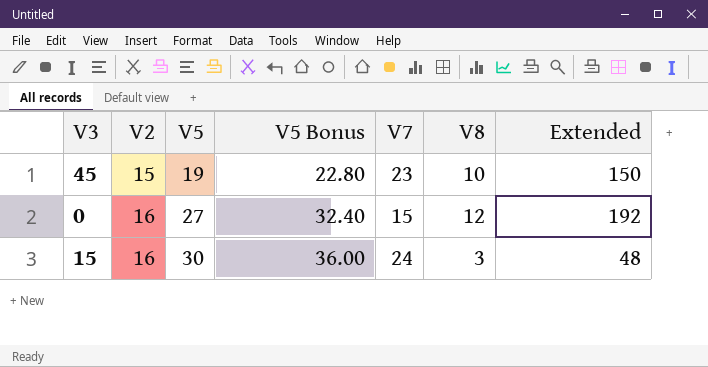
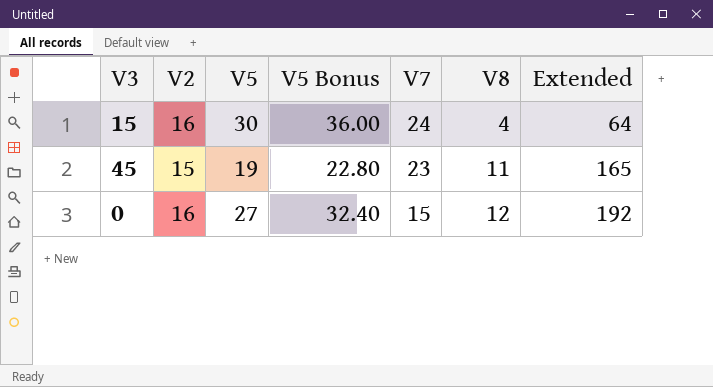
row order: V2 ascending -> V7 descending
15 | V8: 3 -> 4
15 | Extended: 48 -> 64
45 | V8: 10 -> 11
45 | Extended: 150 -> 165

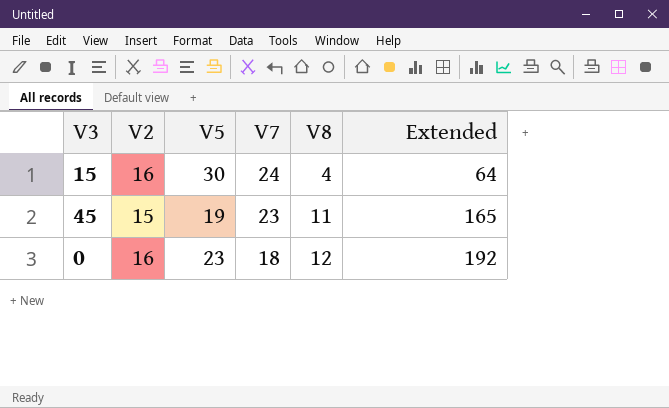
column V5 Bonus | formula: [V5] * 1.2 -> none
0 | V5: 27 -> 23
0 | V7: 15 -> 18

